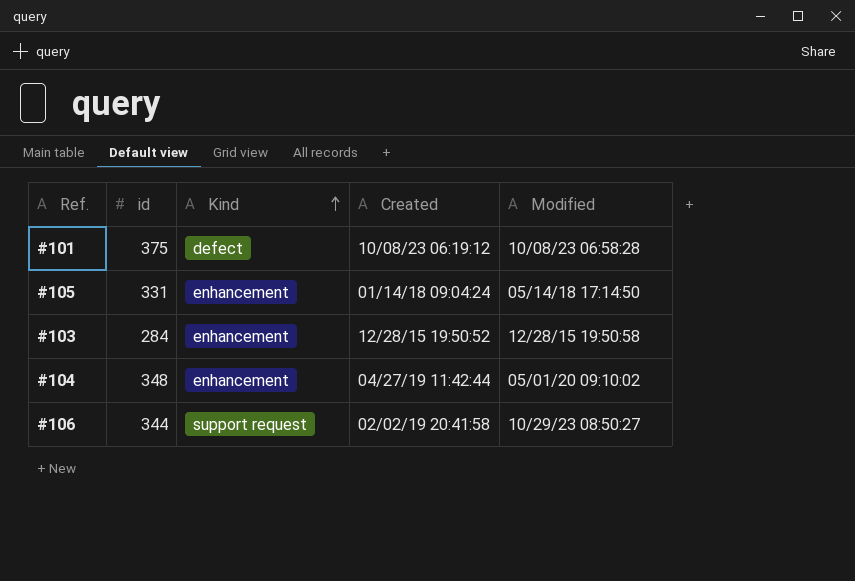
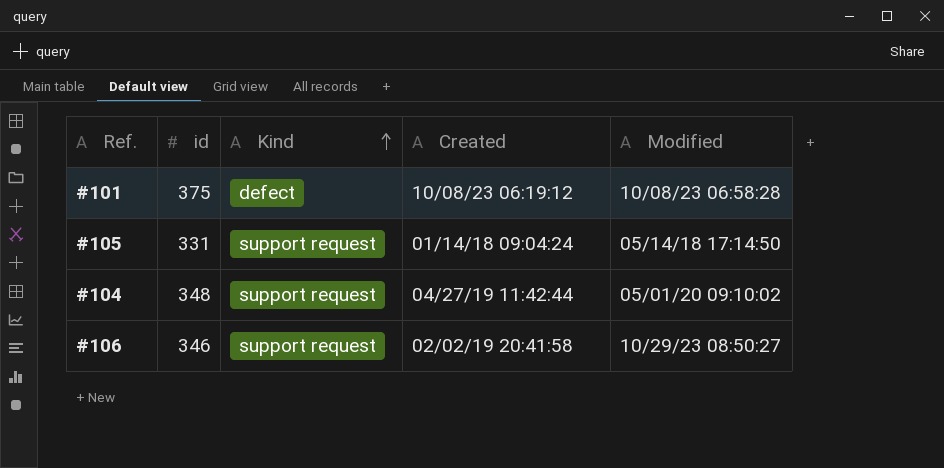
row #103: 284 | enhancement | 12/28/15 19:50:52 | 12/28/15 19:50:58 -> none
#105 | Kind: enhancement -> support request
#104 | Kind: enhancement -> support request
#106 | id: 344 -> 346

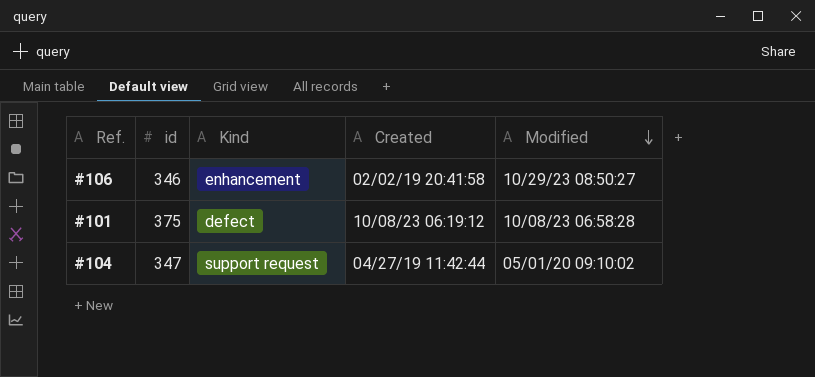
row order: Kind ascending -> Modified descending
row #105: 331 | support request | 01/14/18 09:04:24 | 05/14/18 17:14:50 -> none
#106 | Kind: support request -> enhancement
#104 | id: 348 -> 347

